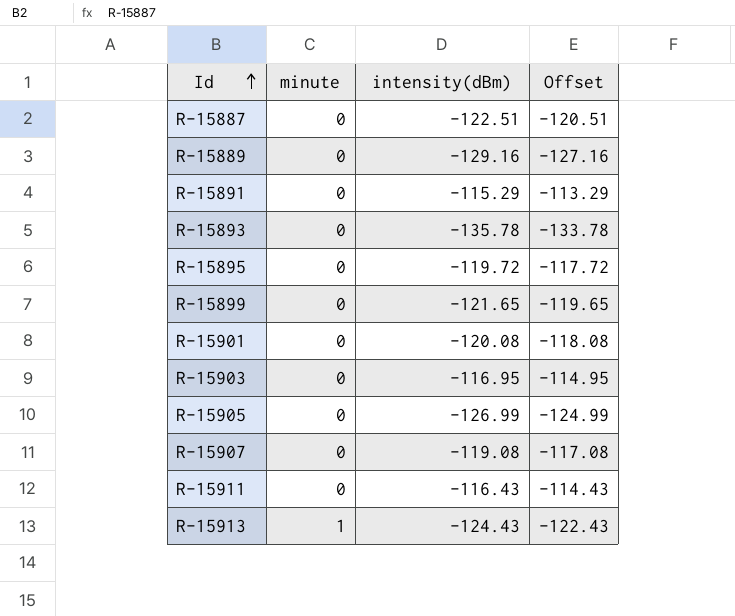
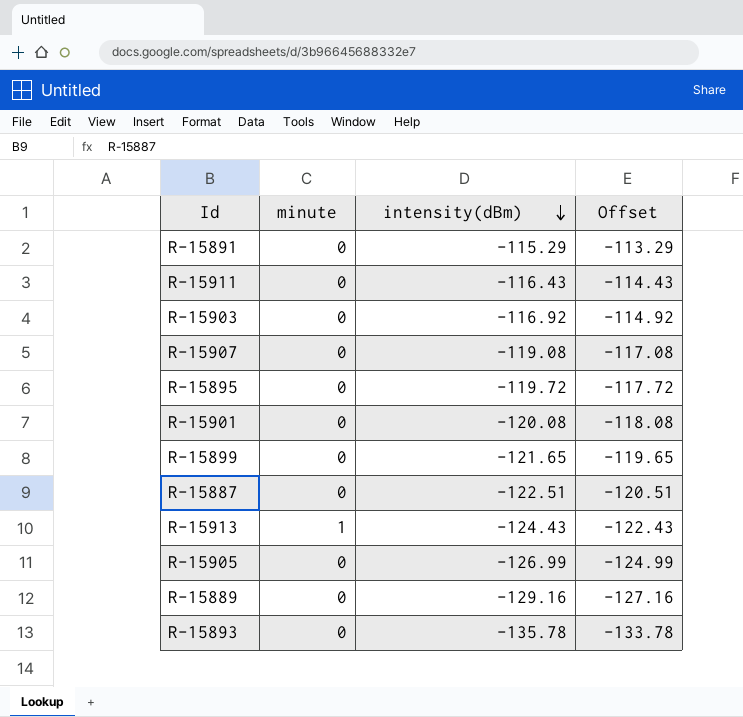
row order: Id ascending -> intensity(dBm) descending
R-15903 | intensity(dBm): -116.95 -> -116.92
R-15903 | Offset: -114.95 -> -114.92

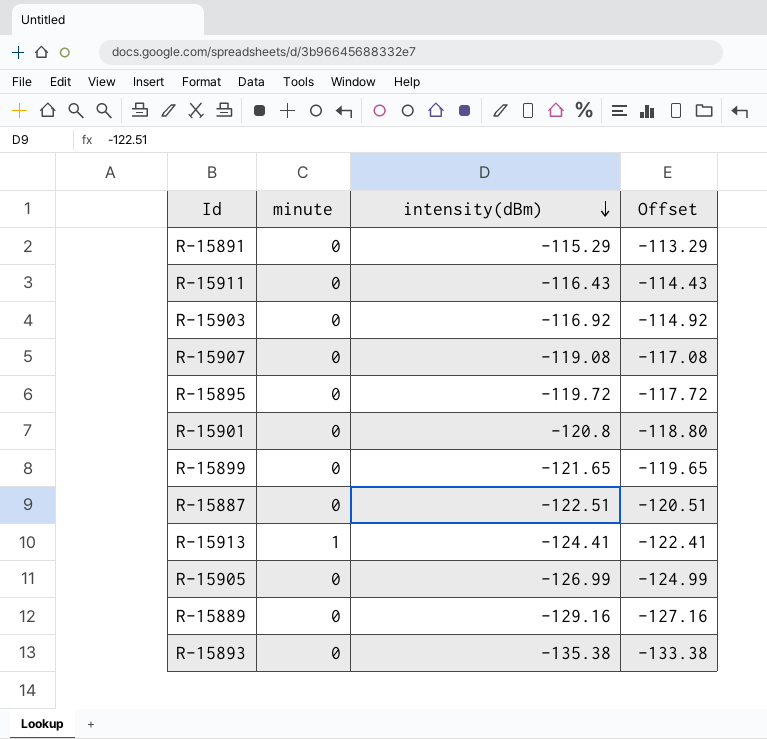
R-15901 | intensity(dBm): -120.08 -> -120.8
R-15901 | Offset: -118.08 -> -118.80
R-15913 | intensity(dBm): -124.43 -> -124.41
R-15913 | Offset: -122.43 -> -122.41
R-15893 | intensity(dBm): -135.78 -> -135.38
R-15893 | Offset: -133.78 -> -133.38

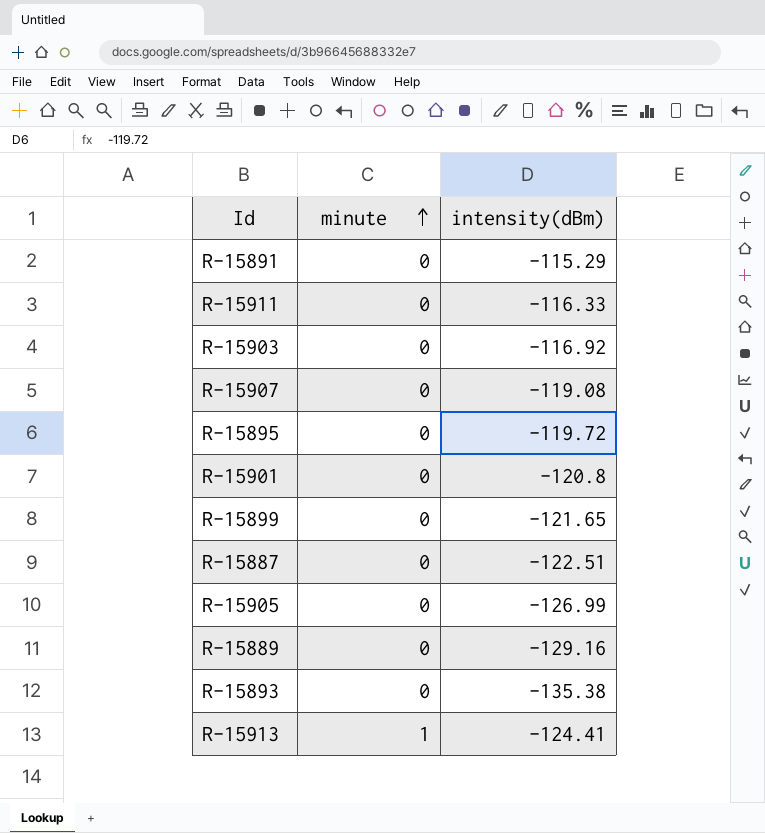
row order: intensity(dBm) descending -> minute ascending
column Offset | formula: [intensity(dBm)] + 2 -> none
R-15911 | intensity(dBm): -116.43 -> -116.33

